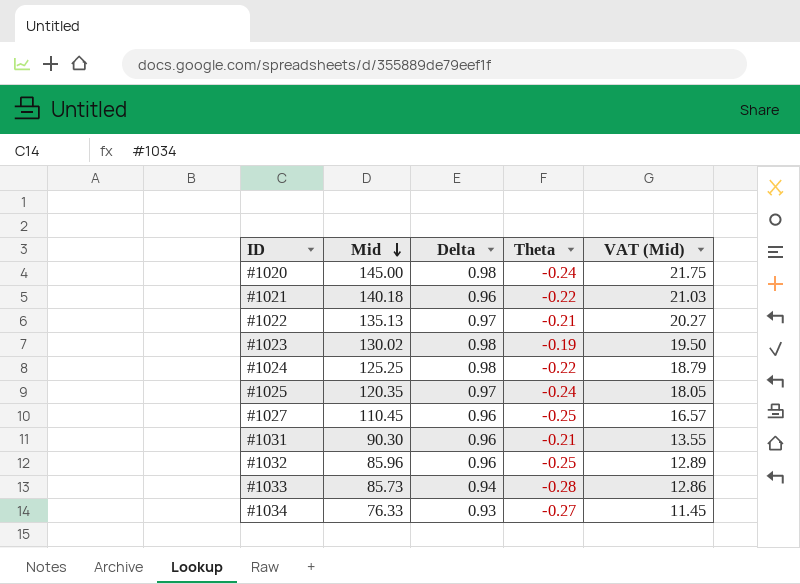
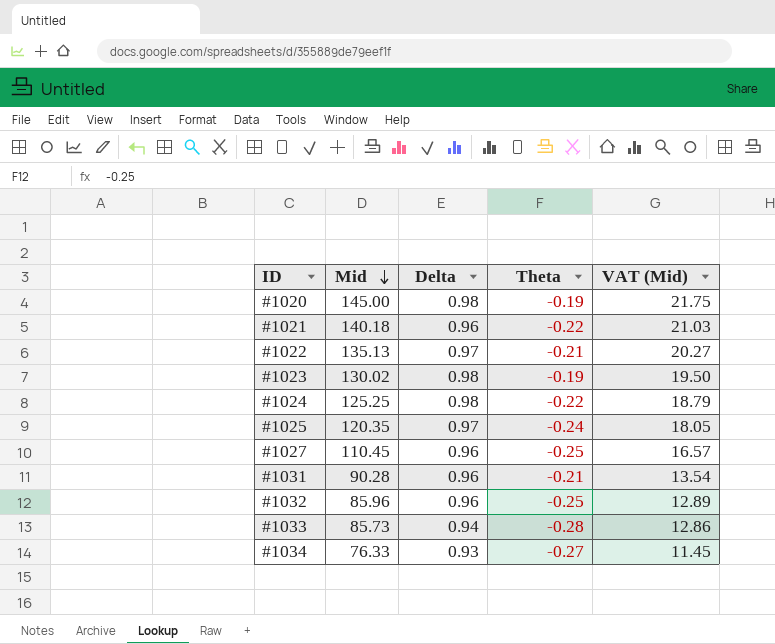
#1020 | Theta: -0.24 -> -0.19
#1031 | Mid: 90.30 -> 90.28
#1031 | VAT (Mid): 13.55 -> 13.54

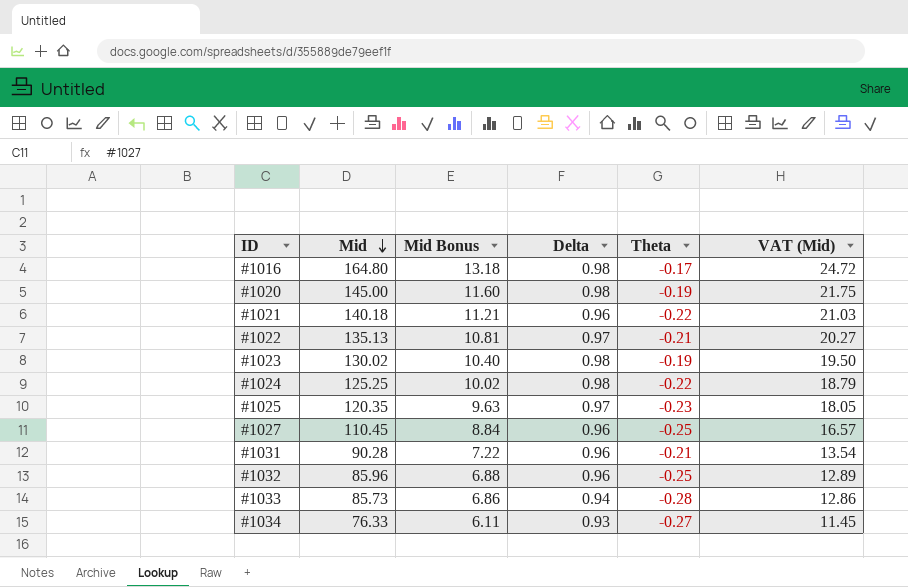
column Mid Bonus | formula: none -> [Mid] * 0.08
row #1016: none -> 164.80 | 13.18 | 0.98 | -0.17 | 24.72
#1025 | Theta: -0.24 -> -0.23

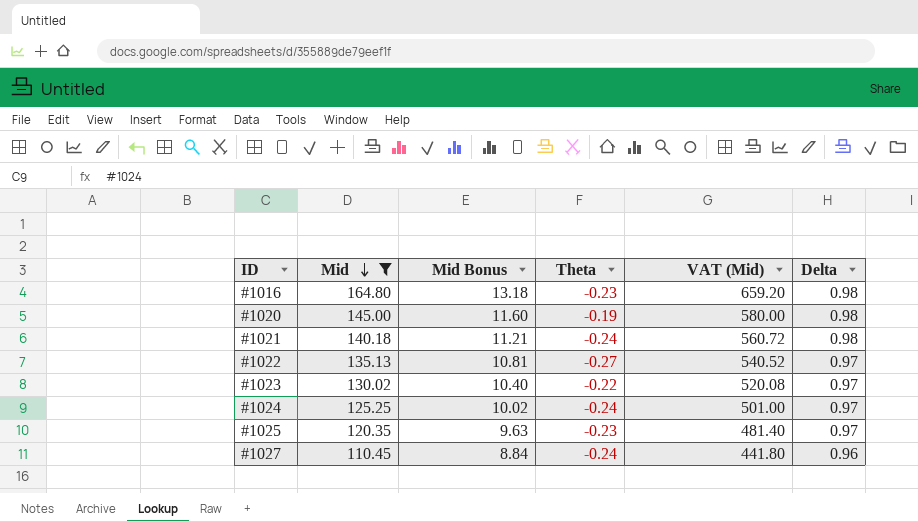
filter: none -> Mid >= 110.45
column VAT (Mid) | formula: [Mid] * 0.15 -> [Mid] * 4
column Delta | position: 4 -> 6
#1016 | Theta: -0.17 -> -0.23
#1021 | Theta: -0.22 -> -0.24
#1021 | Delta: 0.96 -> 0.98
#1022 | Theta: -0.21 -> -0.27
#1023 | Theta: -0.19 -> -0.22
#1023 | Delta: 0.98 -> 0.97
#1024 | Theta: -0.22 -> -0.24
#1024 | Delta: 0.98 -> 0.97
#1027 | Theta: -0.25 -> -0.24

